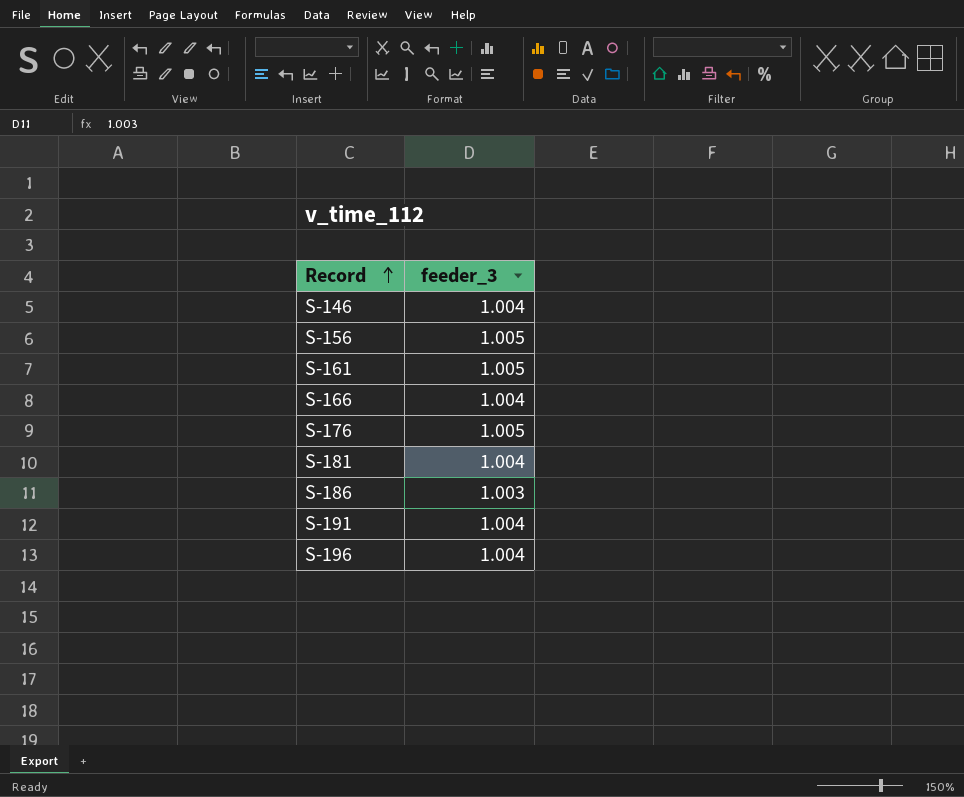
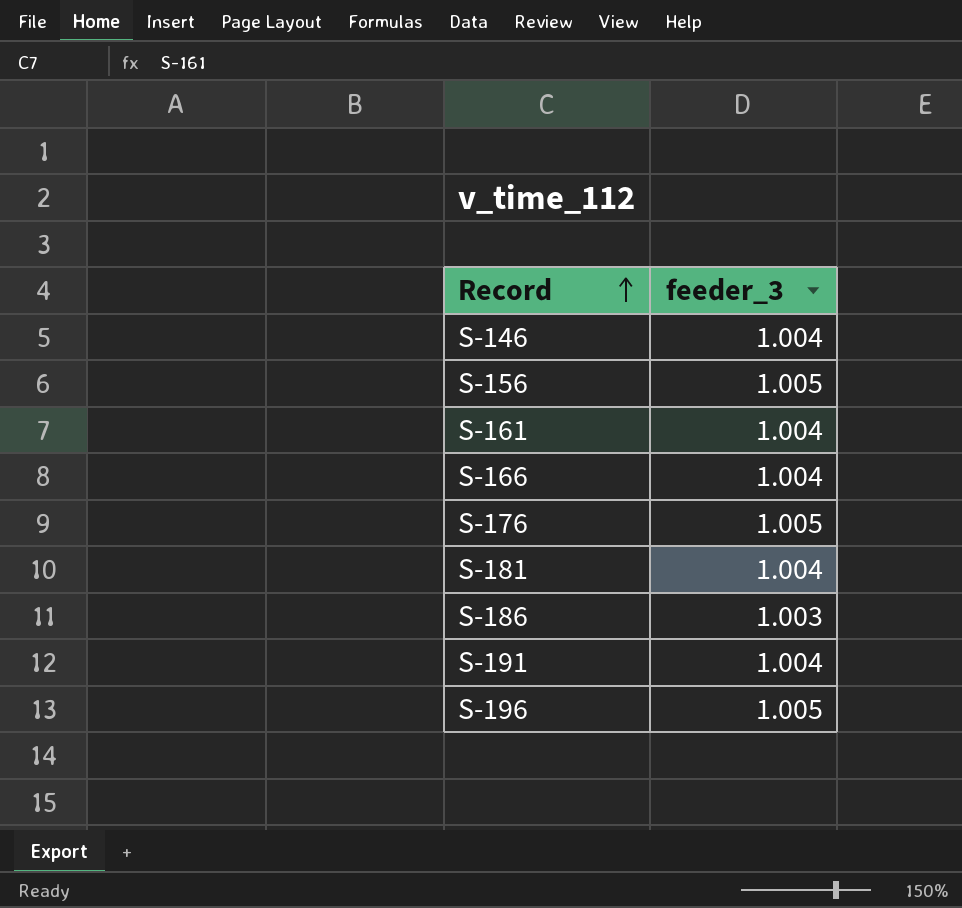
S-161 | feeder_3: 1.005 -> 1.004
S-196 | feeder_3: 1.004 -> 1.005

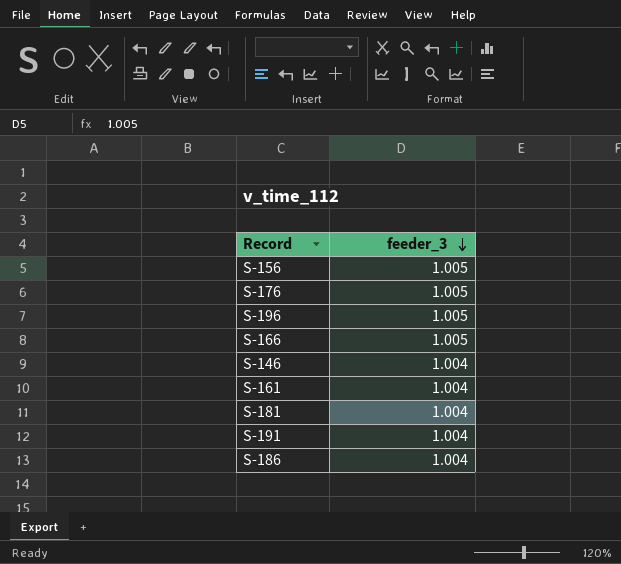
row order: Record ascending -> feeder_3 descending
S-166 | feeder_3: 1.004 -> 1.005
S-186 | feeder_3: 1.003 -> 1.004

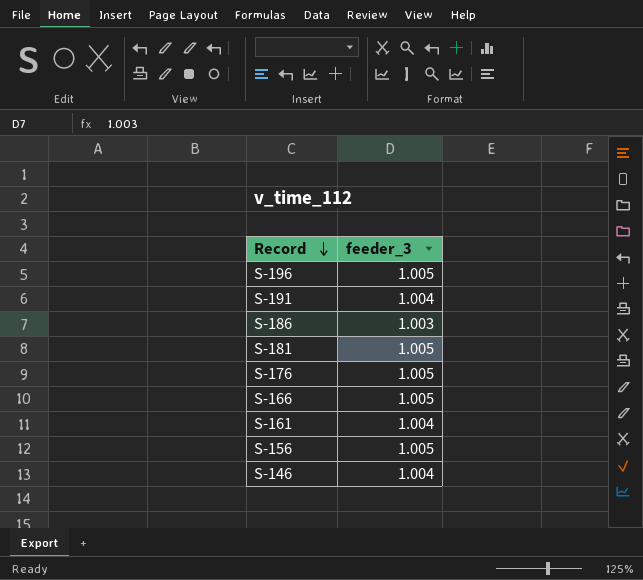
row order: feeder_3 descending -> Record descending
S-186 | feeder_3: 1.004 -> 1.003
S-181 | feeder_3: 1.004 -> 1.005

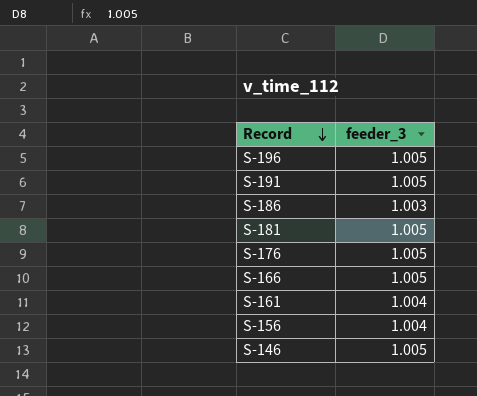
S-191 | feeder_3: 1.004 -> 1.005
S-156 | feeder_3: 1.005 -> 1.004
S-146 | feeder_3: 1.004 -> 1.005

